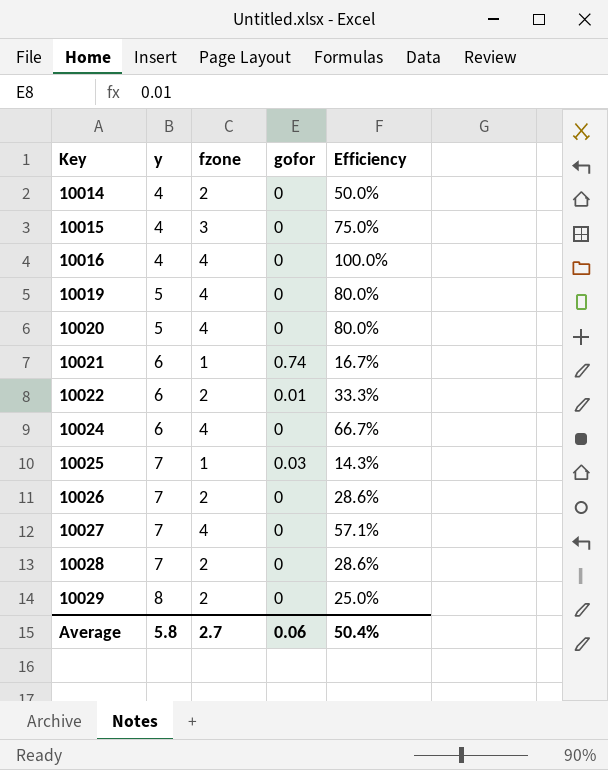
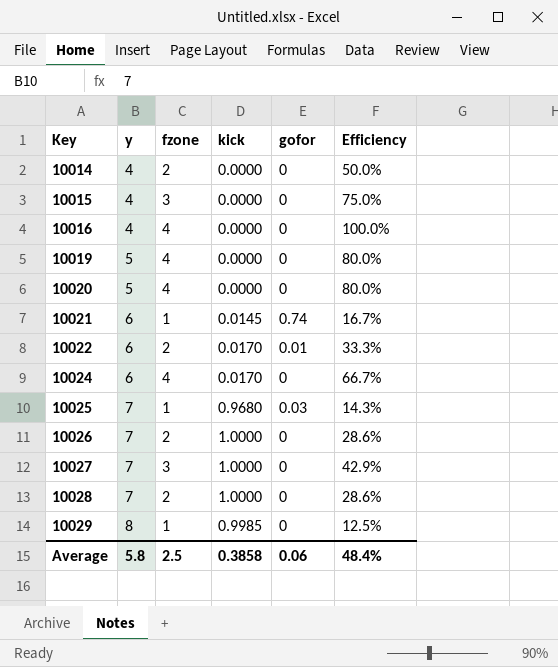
column kick | position: none -> 4
10027 | fzone: 4 -> 3
10027 | Efficiency: 57.1% -> 42.9%
10029 | fzone: 2 -> 1
10029 | Efficiency: 25.0% -> 12.5%
Average | fzone: 2.7 -> 2.5
Average | Efficiency: 50.4% -> 48.4%

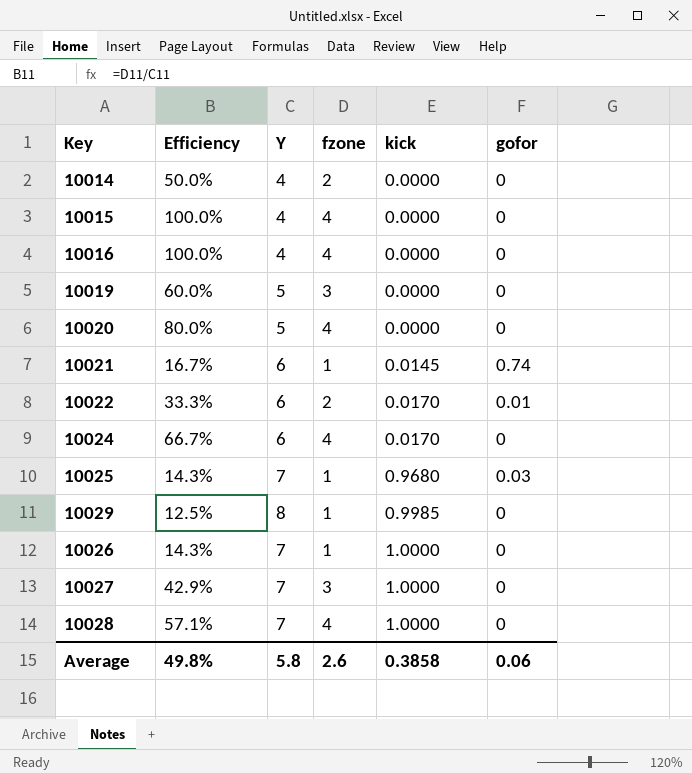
row order: Key ascending -> kick ascending
column Efficiency | position: 6 -> 2
column name: y -> Y
10015 | Efficiency: 75.0% -> 100.0%
10015 | fzone: 3 -> 4
10019 | Efficiency: 80.0% -> 60.0%
10019 | fzone: 4 -> 3
10026 | Efficiency: 28.6% -> 14.3%
10026 | fzone: 2 -> 1
10028 | Efficiency: 28.6% -> 57.1%
10028 | fzone: 2 -> 4
Average | Efficiency: 48.4% -> 49.8%
Average | fzone: 2.5 -> 2.6

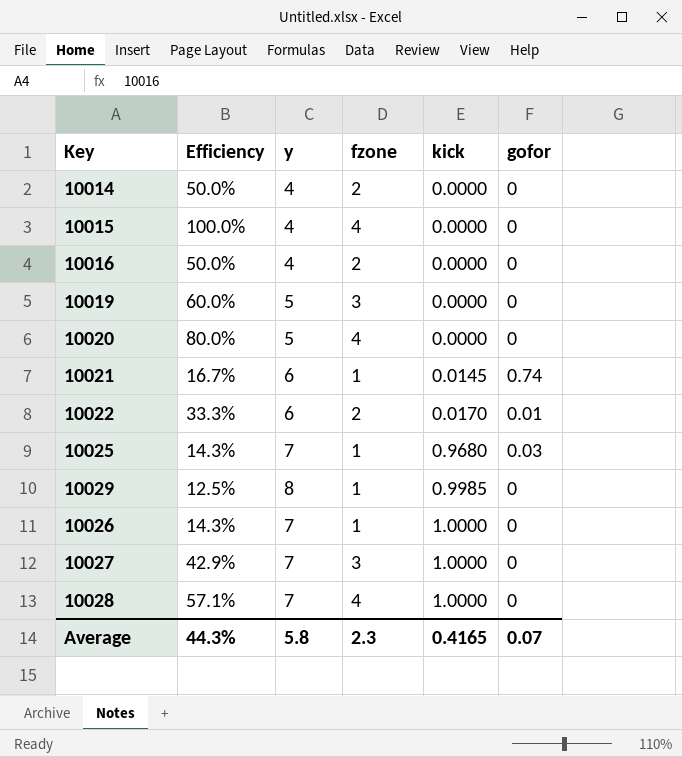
column name: Y -> y
row 10024: 66.7% | 6 | 4 | 0.0170 | 0 -> none
10016 | Efficiency: 100.0% -> 50.0%
10016 | fzone: 4 -> 2
Average | Efficiency: 49.8% -> 44.3%
Average | fzone: 2.6 -> 2.3
Average | kick: 0.3858 -> 0.4165
Average | gofor: 0.06 -> 0.07

